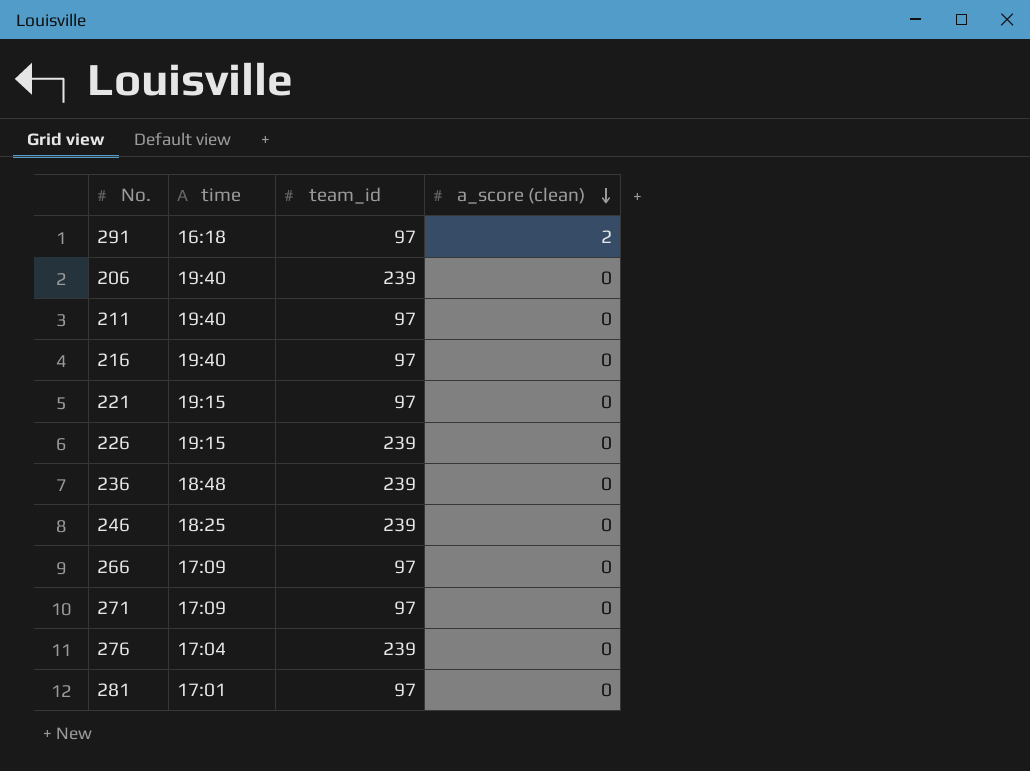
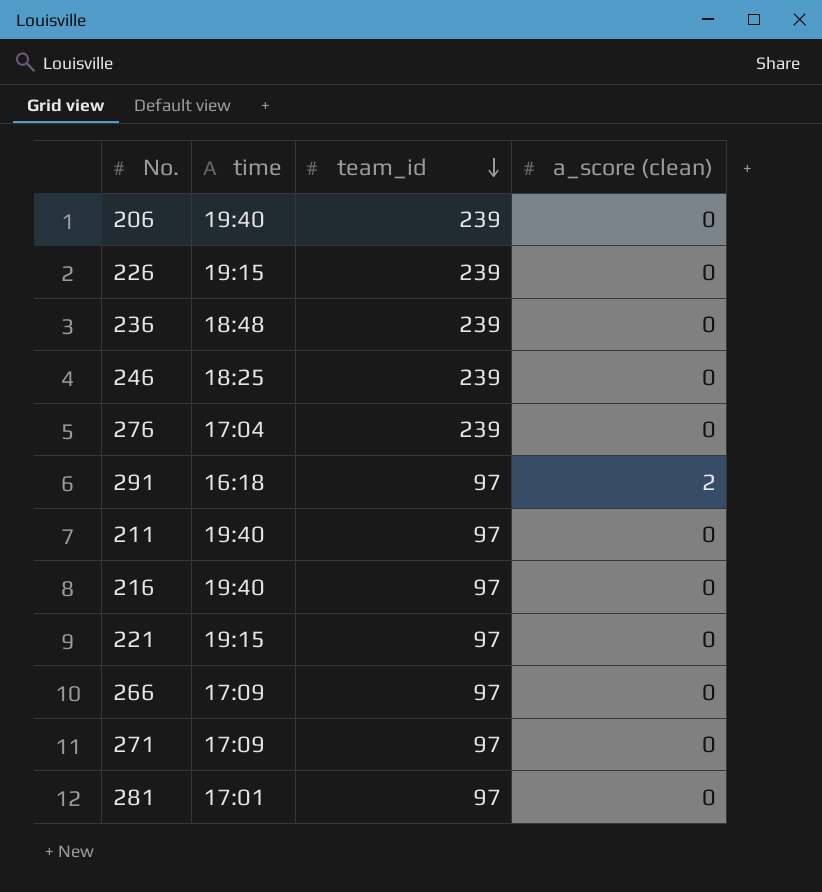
row order: a_score (clean) descending -> team_id descending

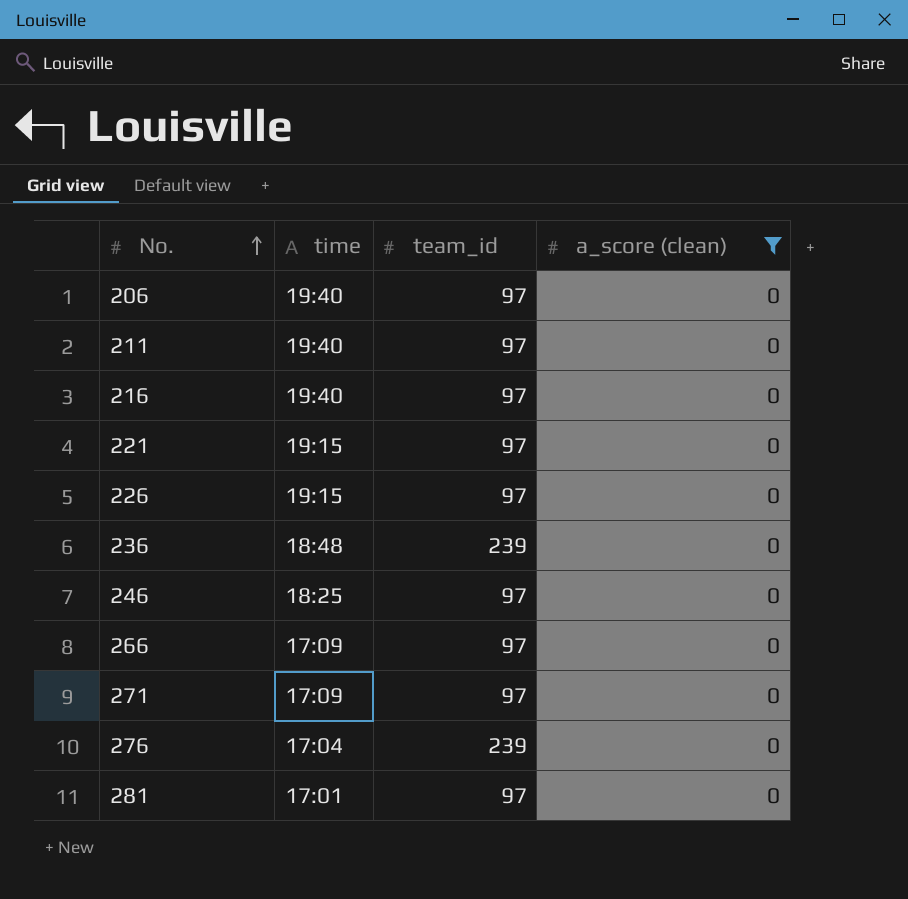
filter: none -> a_score (clean) = 0
row order: team_id descending -> No. ascending
206 | team_id: 239 -> 97
226 | team_id: 239 -> 97
246 | team_id: 239 -> 97

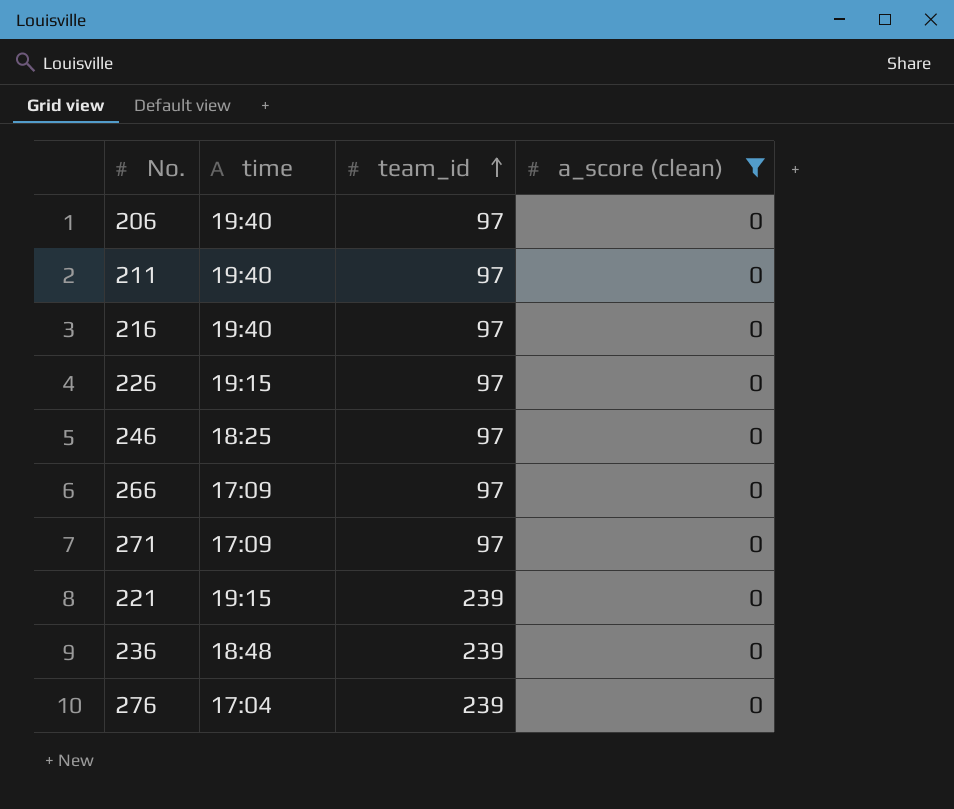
row order: No. ascending -> team_id ascending
row 281: 17:01 | 97 | 0 -> none
221 | team_id: 97 -> 239

